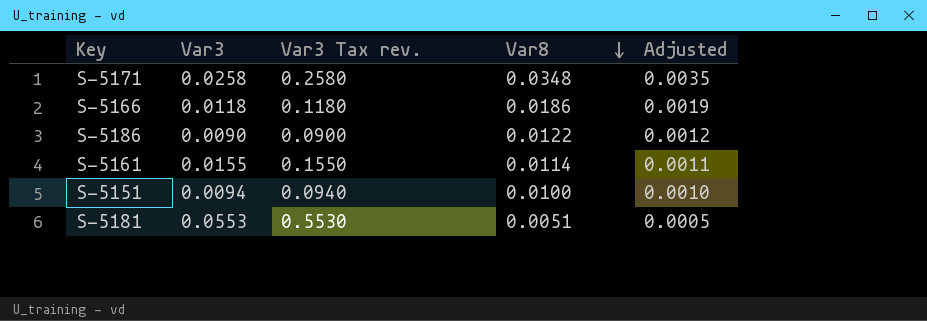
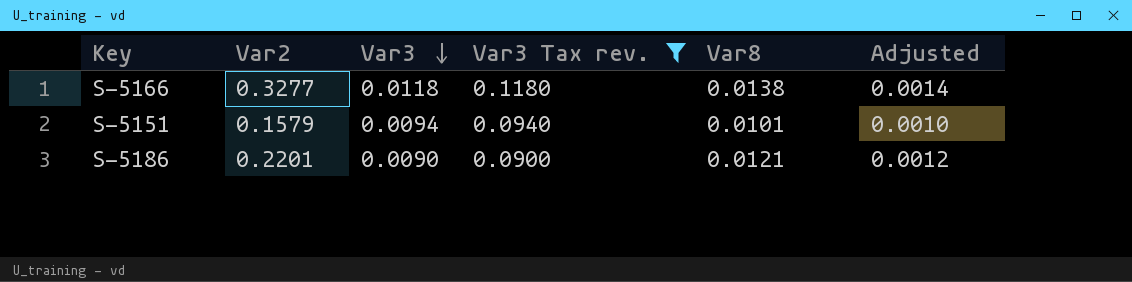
filter: none -> Var3 Tax rev. <= 0.1180
row order: Var8 descending -> Var3 descending
column Var2 | position: none -> 2
S-5166 | Var8: 0.0186 -> 0.0138
S-5166 | Adjusted: 0.0019 -> 0.0014
S-5151 | Var8: 0.0100 -> 0.0101
S-5186 | Var8: 0.0122 -> 0.0121

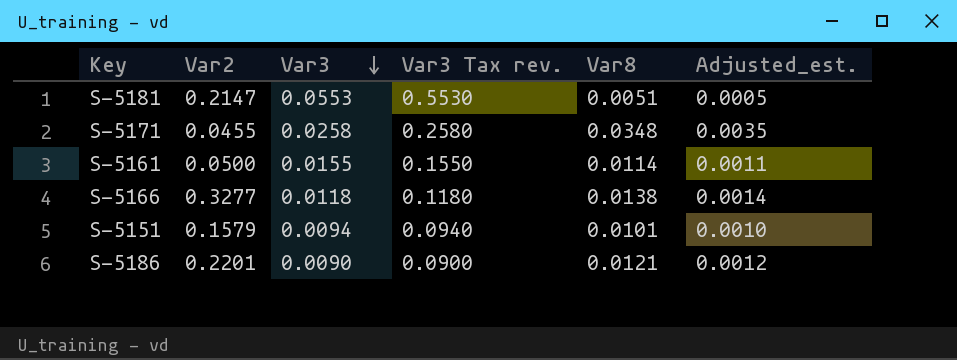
filter: Var3 Tax rev. <= 0.1180 -> none
column name: Adjusted -> Adjusted_est.

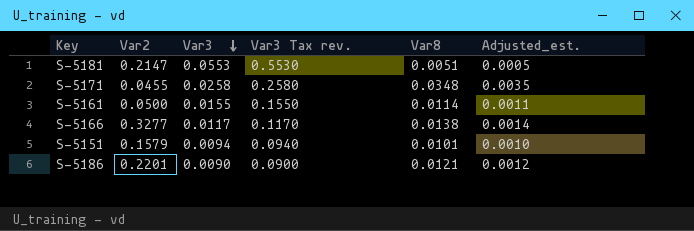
S-5166 | Var3: 0.0118 -> 0.0117
S-5166 | Var3 Tax rev.: 0.1180 -> 0.1170

